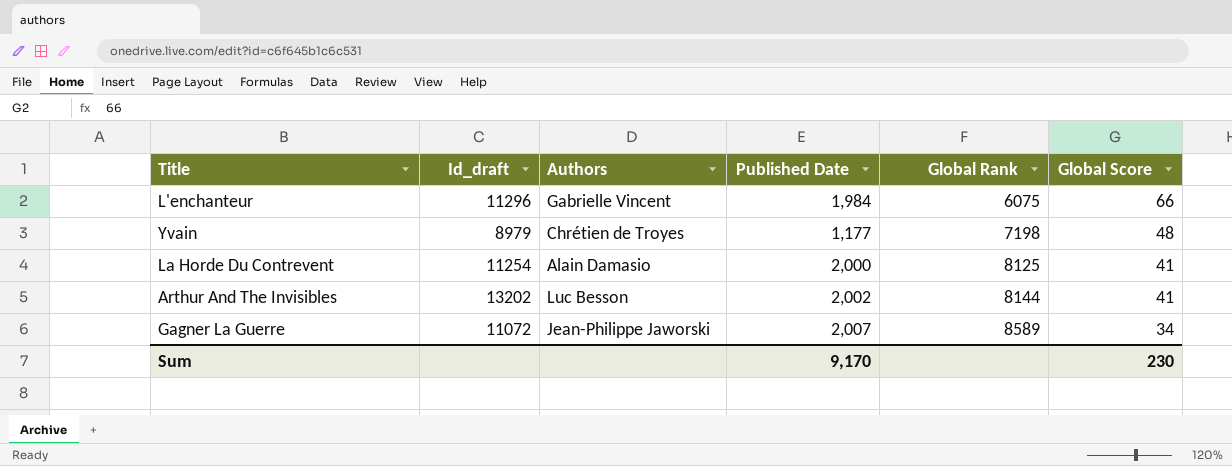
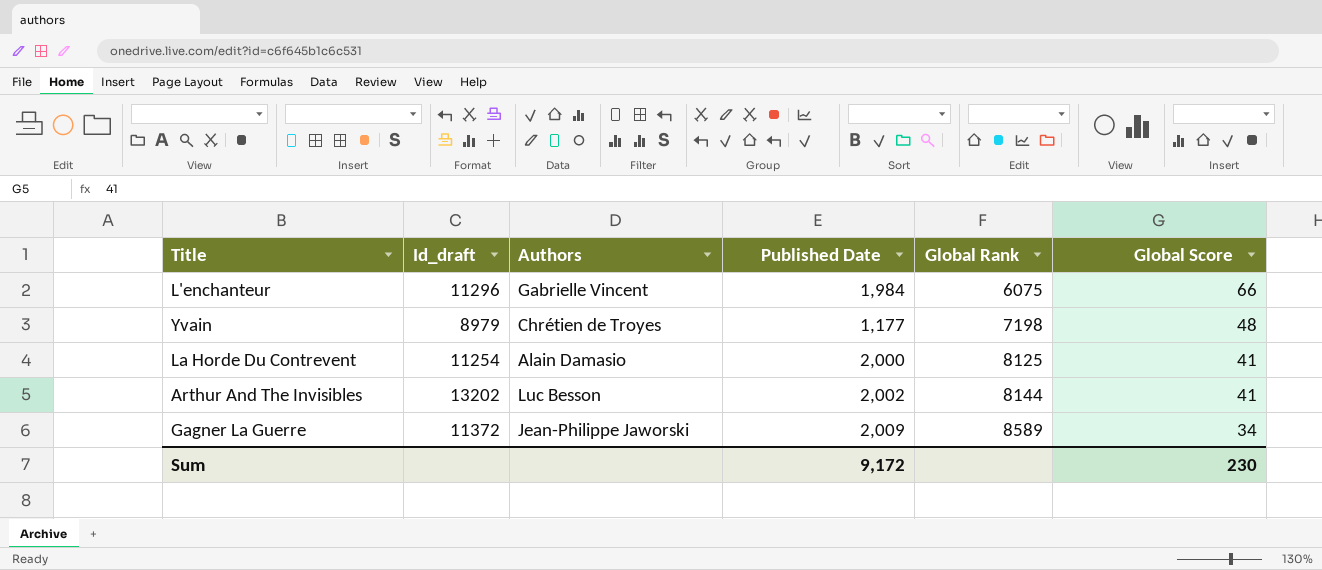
Gagner La Guerre | Id_draft: 11072 -> 11372
Gagner La Guerre | Published Date: 2,007 -> 2,009
Sum | Published Date: 9,170 -> 9,172

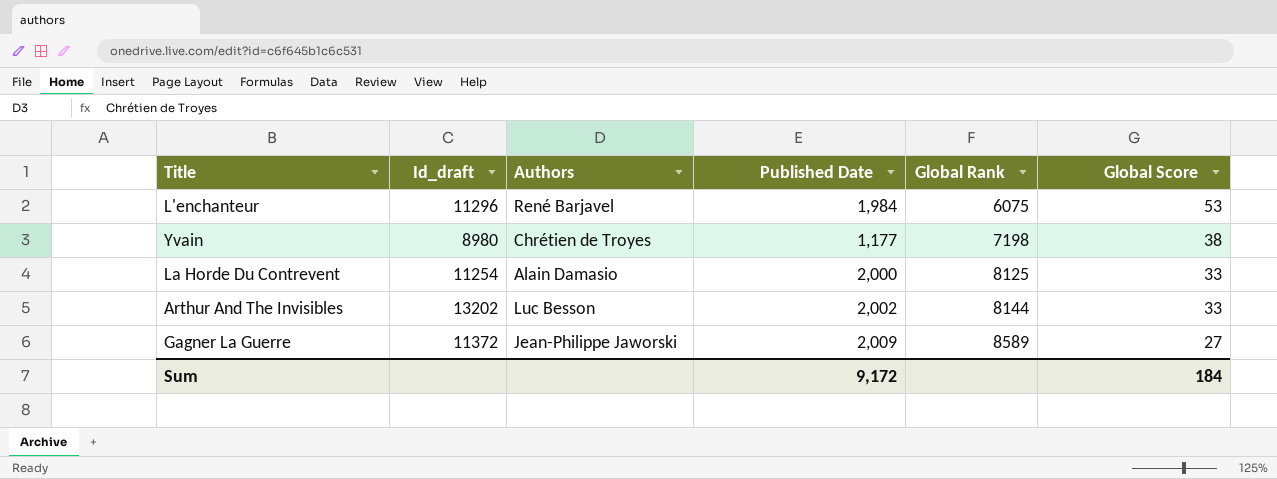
L'enchanteur | Authors: Gabrielle Vincent -> René Barjavel
L'enchanteur | Global Score: 66 -> 53
Yvain | Id_draft: 8979 -> 8980
Yvain | Global Score: 48 -> 38
La Horde Du Contrevent | Global Score: 41 -> 33
Arthur And The Invisibles | Global Score: 41 -> 33
Gagner La Guerre | Global Score: 34 -> 27
Sum | Global Score: 230 -> 184

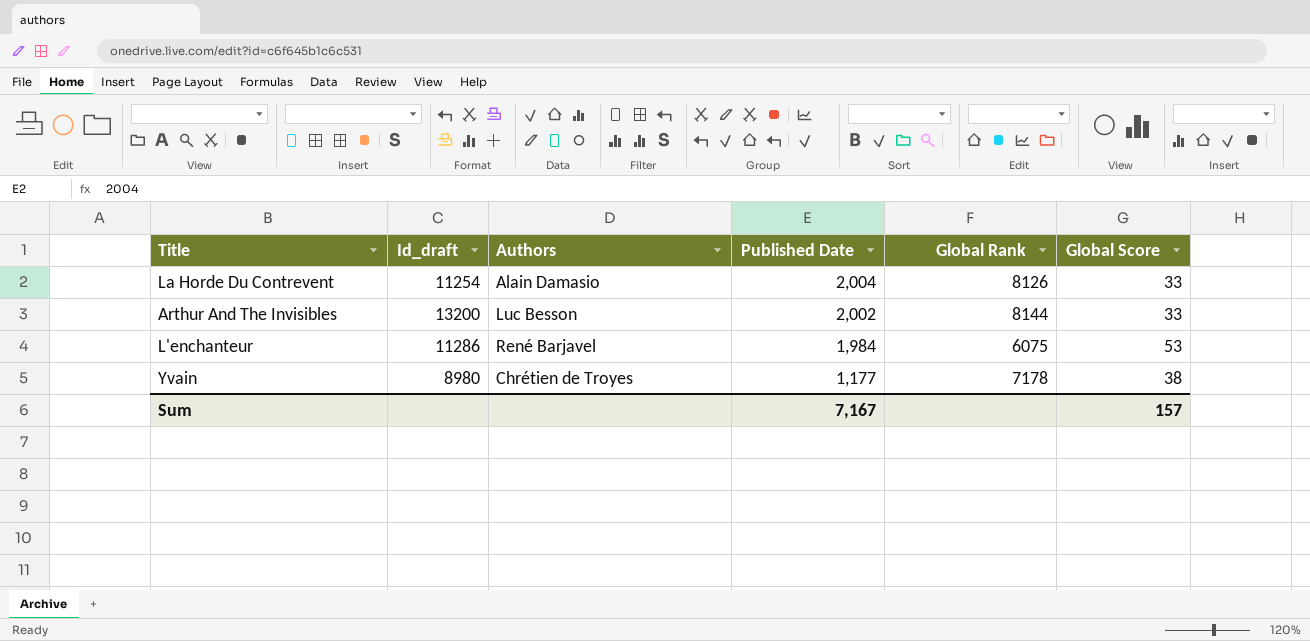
row order: Global Rank ascending -> Published Date descending
row Gagner La Guerre: 11372 | Jean-Philippe Jaworski | 2,009 | 8589 | 27 -> none
La Horde Du Contrevent | Published Date: 2,000 -> 2,004
La Horde Du Contrevent | Global Rank: 8125 -> 8126
Arthur And The Invisibles | Id_draft: 13202 -> 13200
L'enchanteur | Id_draft: 11296 -> 11286
Yvain | Global Rank: 7198 -> 7178
Sum | Published Date: 9,172 -> 7,167
Sum | Global Score: 184 -> 157

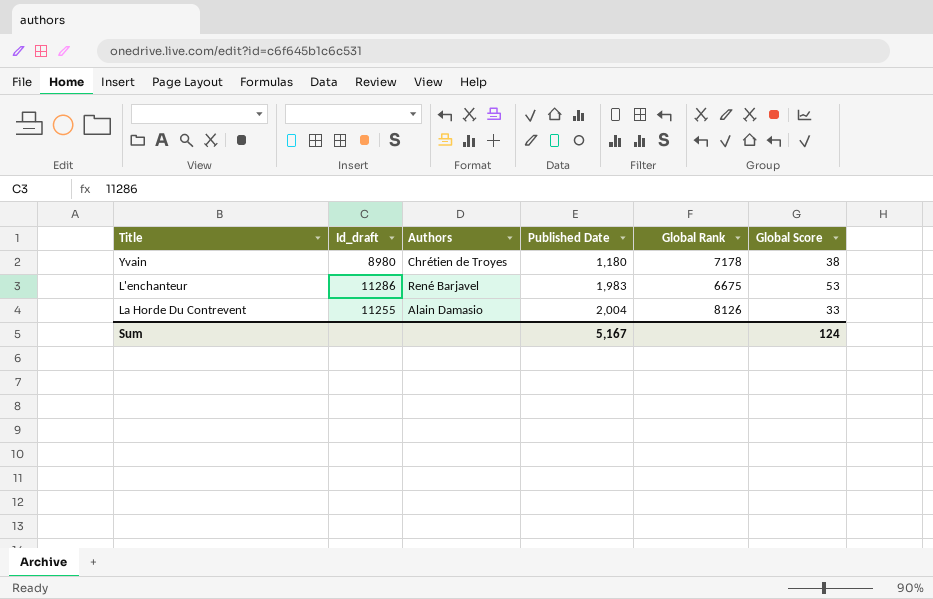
row order: Published Date descending -> Published Date ascending
row Arthur And The Invisibles: 13200 | Luc Besson | 2,002 | 8144 | 33 -> none
Yvain | Published Date: 1,177 -> 1,180
L'enchanteur | Published Date: 1,984 -> 1,983
L'enchanteur | Global Rank: 6075 -> 6675
La Horde Du Contrevent | Id_draft: 11254 -> 11255
Sum | Published Date: 7,167 -> 5,167
Sum | Global Score: 157 -> 124

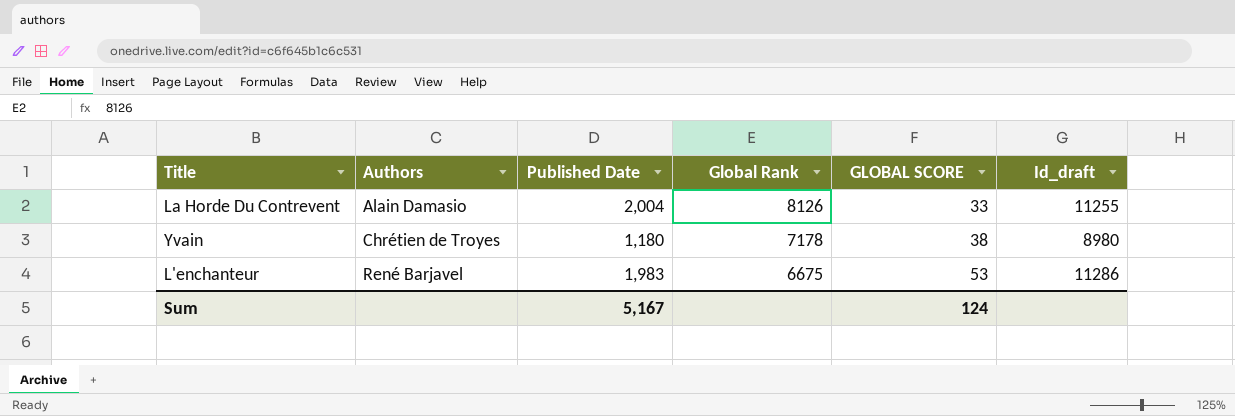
row order: Published Date ascending -> Authors ascending
column name: Global Score -> GLOBAL SCORE
column Id_draft | position: 2 -> 6

